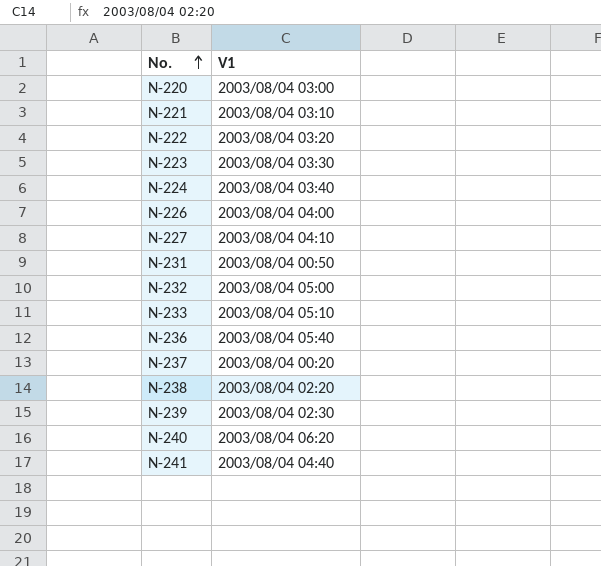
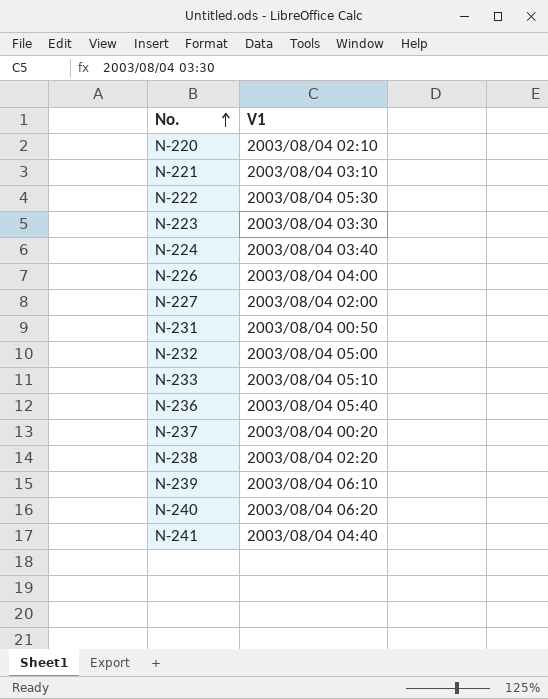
N-220 | V1: 2003/08/04 03:00 -> 2003/08/04 02:10
N-222 | V1: 2003/08/04 03:20 -> 2003/08/04 05:30
N-227 | V1: 2003/08/04 04:10 -> 2003/08/04 02:00
N-239 | V1: 2003/08/04 02:30 -> 2003/08/04 06:10

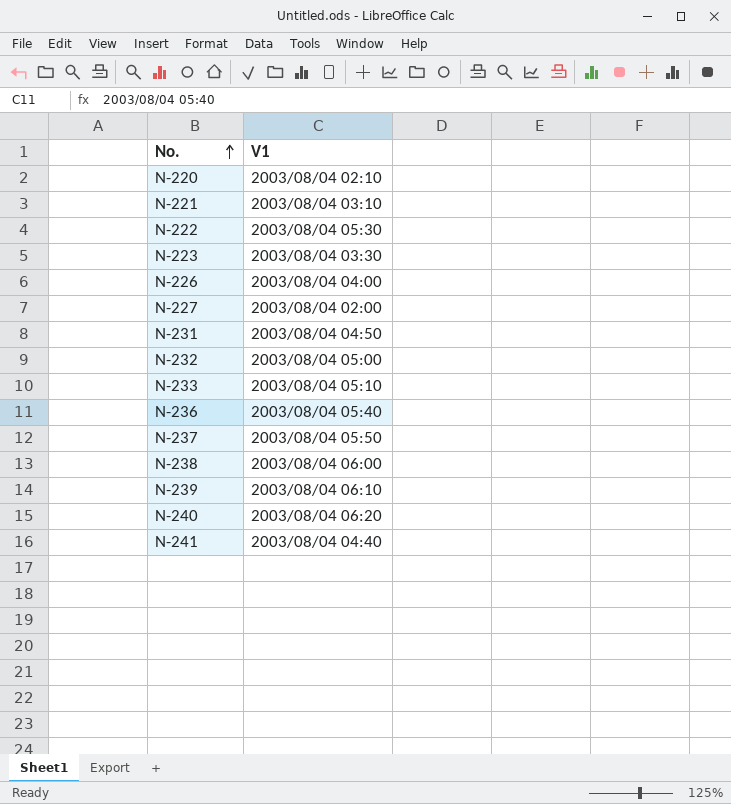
row N-224: 2003/08/04 03:40 -> none
N-231 | V1: 2003/08/04 00:50 -> 2003/08/04 04:50
N-237 | V1: 2003/08/04 00:20 -> 2003/08/04 05:50
N-238 | V1: 2003/08/04 02:20 -> 2003/08/04 06:00

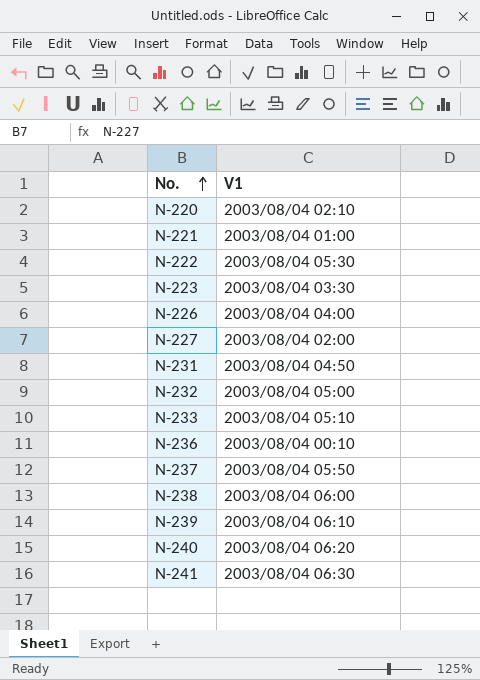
N-221 | V1: 2003/08/04 03:10 -> 2003/08/04 01:00
N-236 | V1: 2003/08/04 05:40 -> 2003/08/04 00:10
N-241 | V1: 2003/08/04 04:40 -> 2003/08/04 06:30

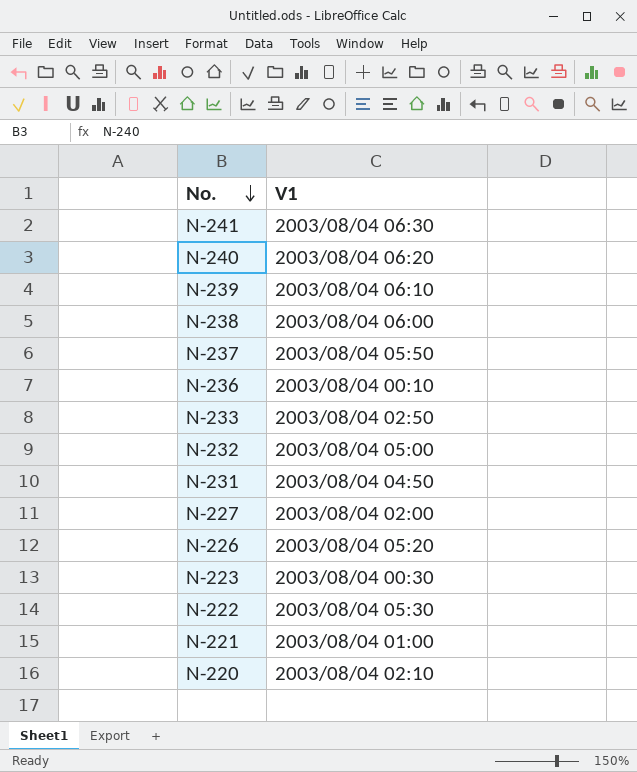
row order: No. ascending -> No. descending
N-233 | V1: 2003/08/04 05:10 -> 2003/08/04 02:50
N-226 | V1: 2003/08/04 04:00 -> 2003/08/04 05:20
N-223 | V1: 2003/08/04 03:30 -> 2003/08/04 00:30

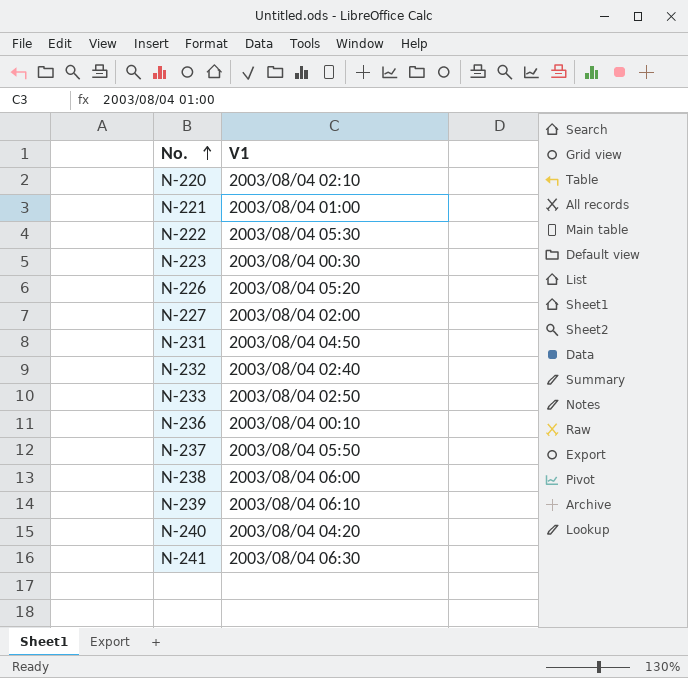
row order: No. descending -> No. ascending
N-232 | V1: 2003/08/04 05:00 -> 2003/08/04 02:40
N-240 | V1: 2003/08/04 06:20 -> 2003/08/04 04:20

